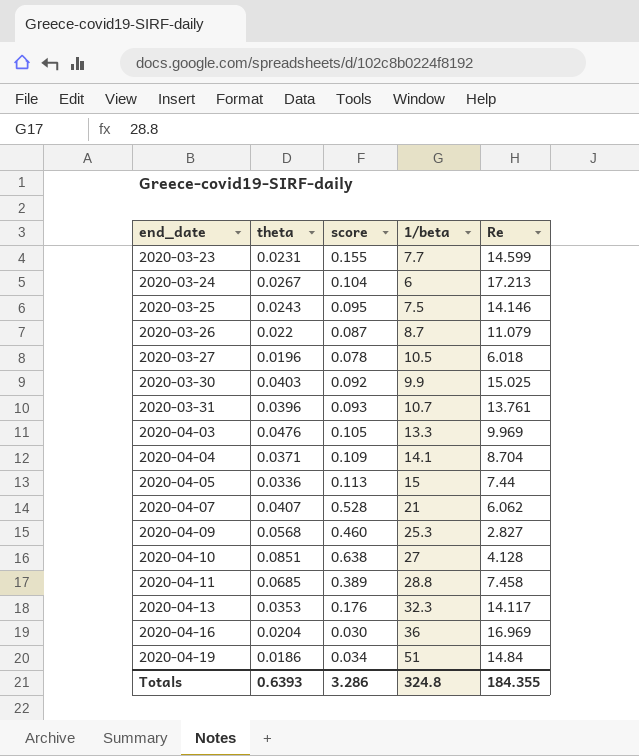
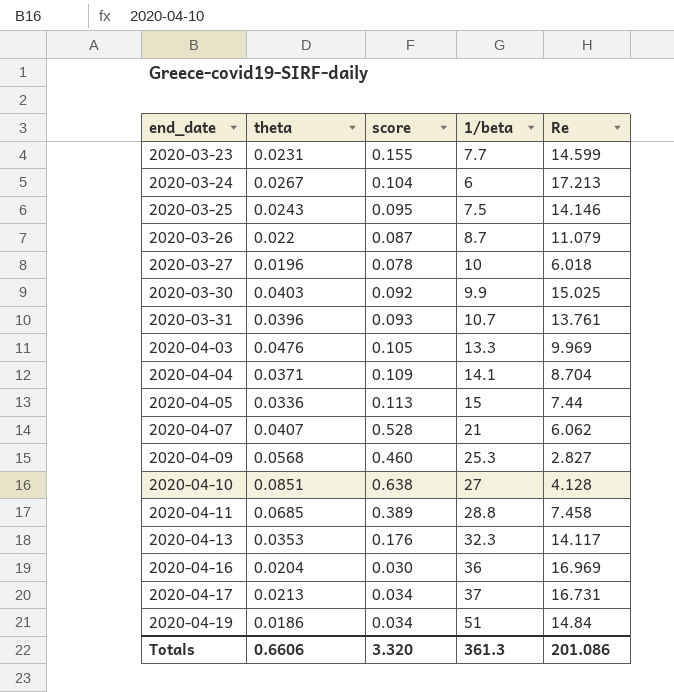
2020-03-27 | 1/beta: 10.5 -> 10
row 2020-04-17: none -> 0.0213 | 0.034 | 37 | 16.731
Totals | theta: 0.6393 -> 0.6606
Totals | score: 3.286 -> 3.320
Totals | 1/beta: 324.8 -> 361.3
Totals | Re: 184.355 -> 201.086

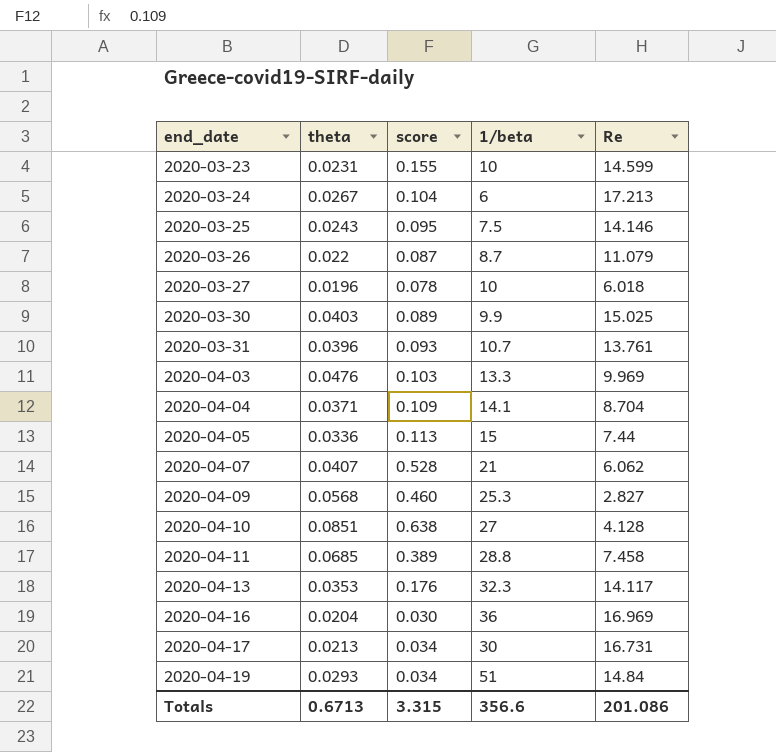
2020-03-23 | 1/beta: 7.7 -> 10
2020-03-30 | score: 0.092 -> 0.089
2020-04-03 | score: 0.105 -> 0.103
2020-04-17 | 1/beta: 37 -> 30
2020-04-19 | theta: 0.0186 -> 0.0293
Totals | theta: 0.6606 -> 0.6713
Totals | score: 3.320 -> 3.315
Totals | 1/beta: 361.3 -> 356.6

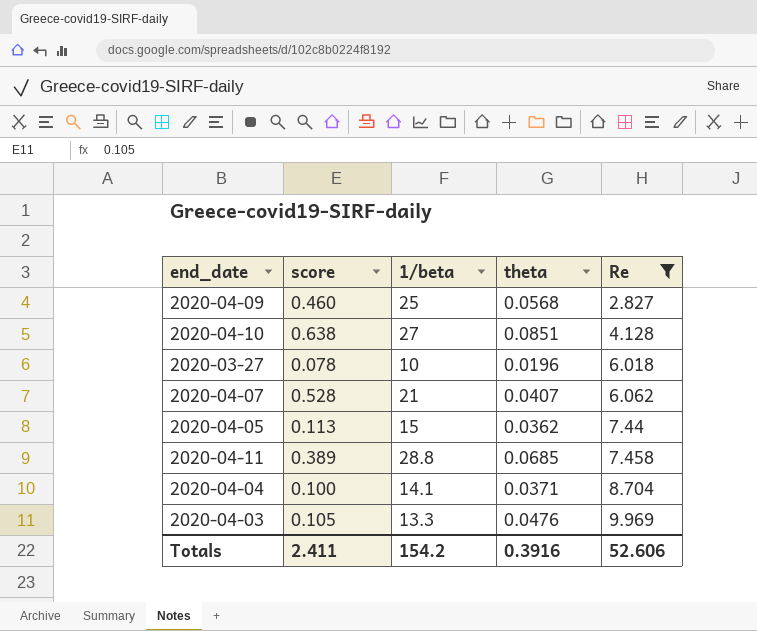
filter: none -> Re <= 9.969
row order: end_date ascending -> Re ascending
column theta | position: 2 -> 4
2020-04-09 | 1/beta: 25.3 -> 25
2020-04-05 | theta: 0.0336 -> 0.0362
2020-04-04 | score: 0.109 -> 0.100
2020-04-03 | score: 0.103 -> 0.105
Totals | score: 3.315 -> 2.411
Totals | 1/beta: 356.6 -> 154.2
Totals | theta: 0.6713 -> 0.3916
Totals | Re: 201.086 -> 52.606

